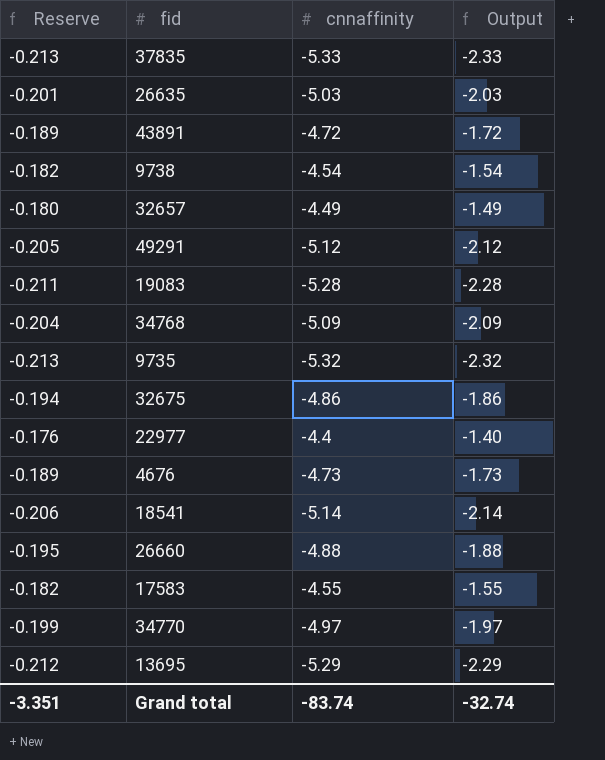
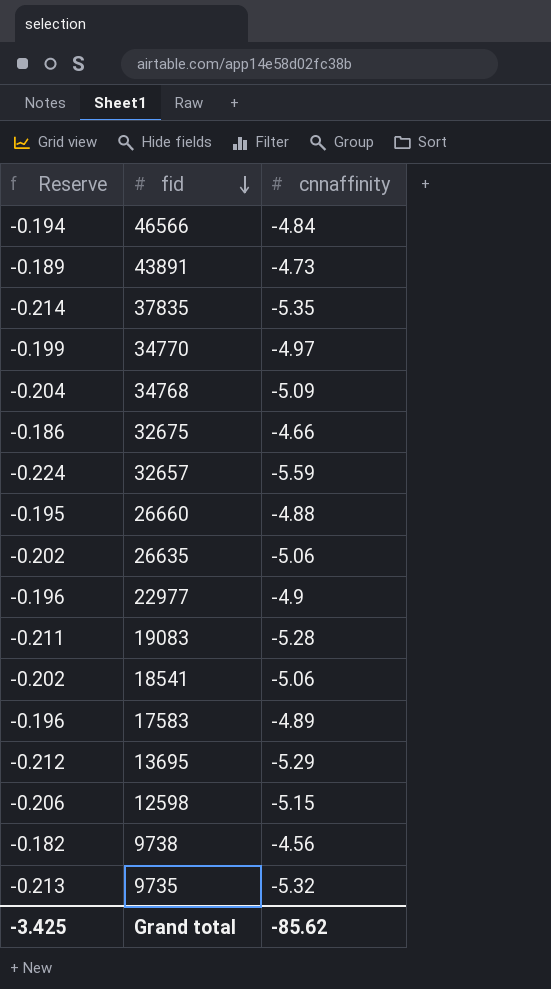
row order: none -> fid descending
column Output | formula: [cnnaffinity] + 3 -> none
row 49291: -0.205 | -5.12 | -2.12 -> none
row 4676: -0.189 | -4.73 | -1.73 -> none
row 46566: none -> -0.194 | -4.84
43891 | cnnaffinity: -4.72 -> -4.73
37835 | Reserve: -0.213 -> -0.214
37835 | cnnaffinity: -5.33 -> -5.35
32675 | Reserve: -0.194 -> -0.186
32675 | cnnaffinity: -4.86 -> -4.66
32657 | Reserve: -0.180 -> -0.224
32657 | cnnaffinity: -4.49 -> -5.59
26635 | Reserve: -0.201 -> -0.202
26635 | cnnaffinity: -5.03 -> -5.06
22977 | Reserve: -0.176 -> -0.196
22977 | cnnaffinity: -4.4 -> -4.9
18541 | Reserve: -0.206 -> -0.202
18541 | cnnaffinity: -5.14 -> -5.06
17583 | Reserve: -0.182 -> -0.196
17583 | cnnaffinity: -4.55 -> -4.89
row 12598: none -> -0.206 | -5.15
9738 | cnnaffinity: -4.54 -> -4.56
Grand total | Reserve: -3.351 -> -3.425
Grand total | cnnaffinity: -83.74 -> -85.62

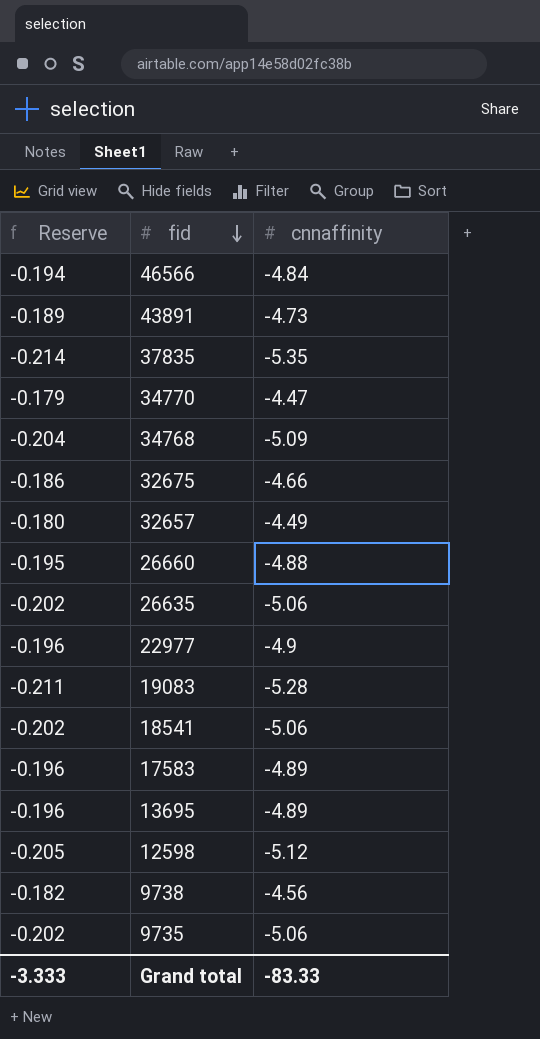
34770 | Reserve: -0.199 -> -0.179
34770 | cnnaffinity: -4.97 -> -4.47
32657 | Reserve: -0.224 -> -0.180
32657 | cnnaffinity: -5.59 -> -4.49
13695 | Reserve: -0.212 -> -0.196
13695 | cnnaffinity: -5.29 -> -4.89
12598 | Reserve: -0.206 -> -0.205
12598 | cnnaffinity: -5.15 -> -5.12
9735 | Reserve: -0.213 -> -0.202
9735 | cnnaffinity: -5.32 -> -5.06
Grand total | Reserve: -3.425 -> -3.333
Grand total | cnnaffinity: -85.62 -> -83.33

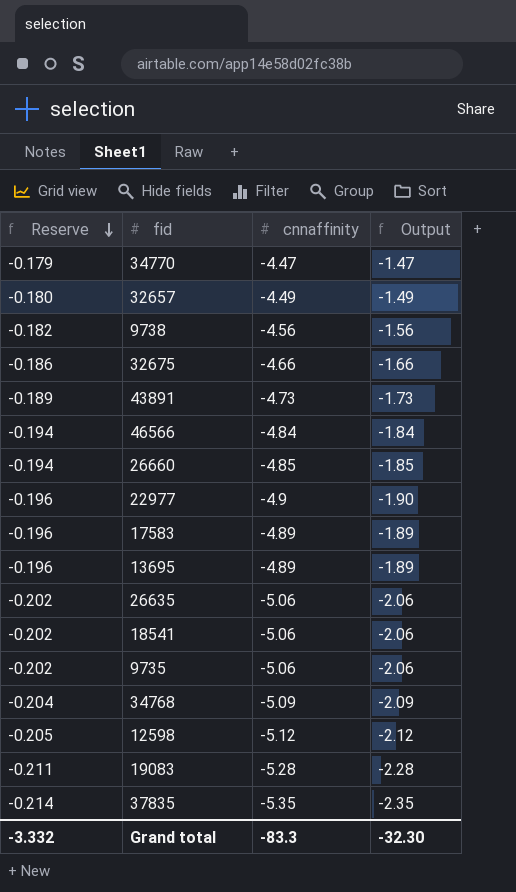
row order: fid descending -> Reserve descending
column Output | formula: none -> [cnnaffinity] + 3
26660 | Reserve: -0.195 -> -0.194
26660 | cnnaffinity: -4.88 -> -4.85
Grand total | Reserve: -3.333 -> -3.332
Grand total | cnnaffinity: -83.33 -> -83.3

